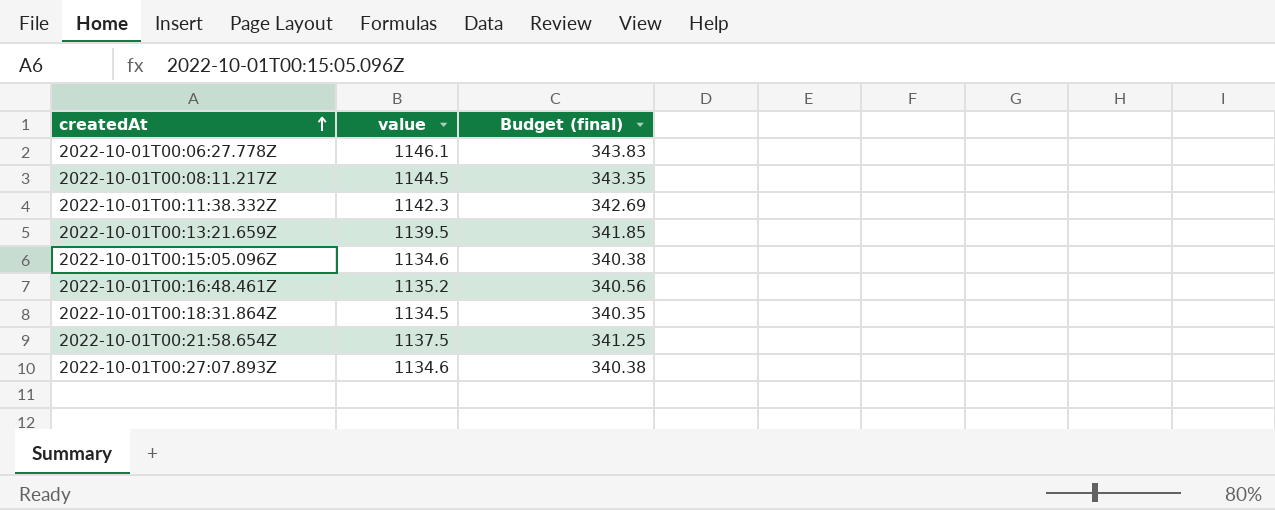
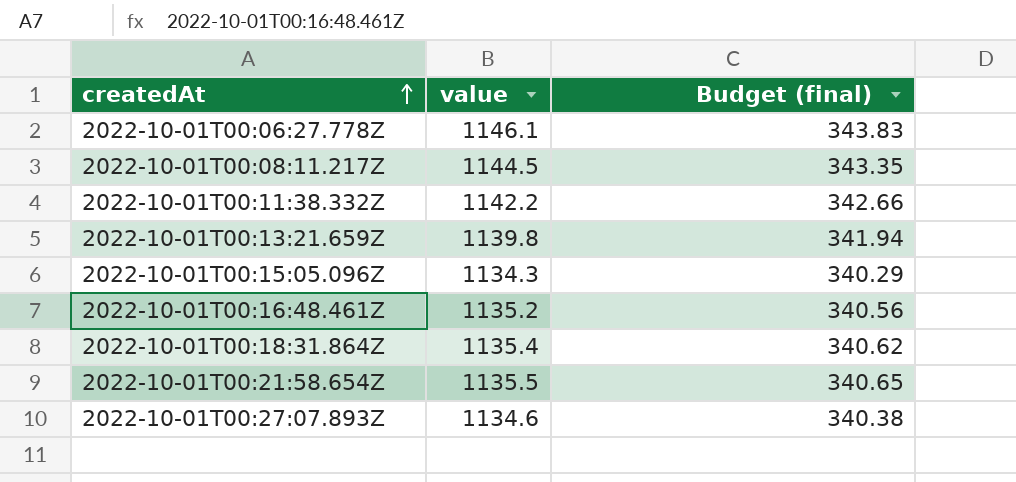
2022-10-01T00:11:38.332Z | value: 1142.3 -> 1142.2
2022-10-01T00:11:38.332Z | Budget (final): 342.69 -> 342.66
2022-10-01T00:13:21.659Z | value: 1139.5 -> 1139.8
2022-10-01T00:13:21.659Z | Budget (final): 341.85 -> 341.94
2022-10-01T00:15:05.096Z | value: 1134.6 -> 1134.3
2022-10-01T00:15:05.096Z | Budget (final): 340.38 -> 340.29
2022-10-01T00:18:31.864Z | value: 1134.5 -> 1135.4
2022-10-01T00:18:31.864Z | Budget (final): 340.35 -> 340.62
2022-10-01T00:21:58.654Z | value: 1137.5 -> 1135.5
2022-10-01T00:21:58.654Z | Budget (final): 341.25 -> 340.65

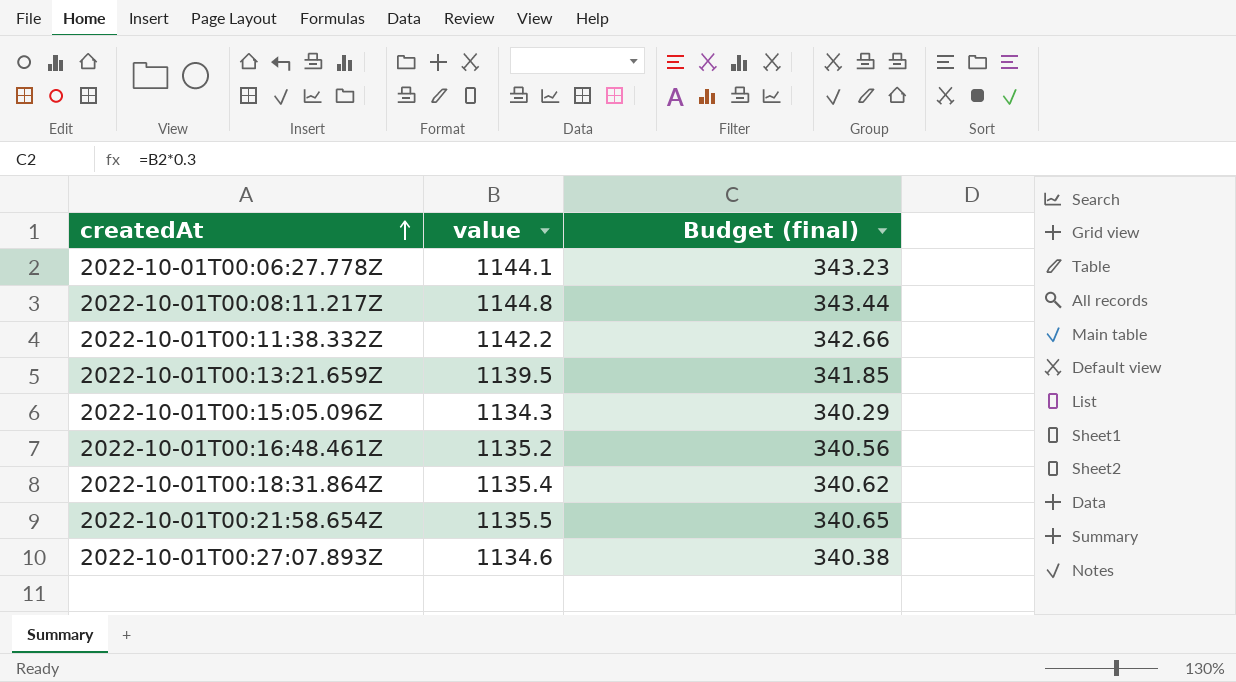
2022-10-01T00:06:27.778Z | value: 1146.1 -> 1144.1
2022-10-01T00:06:27.778Z | Budget (final): 343.83 -> 343.23
2022-10-01T00:08:11.217Z | value: 1144.5 -> 1144.8
2022-10-01T00:08:11.217Z | Budget (final): 343.35 -> 343.44
2022-10-01T00:13:21.659Z | value: 1139.8 -> 1139.5
2022-10-01T00:13:21.659Z | Budget (final): 341.94 -> 341.85

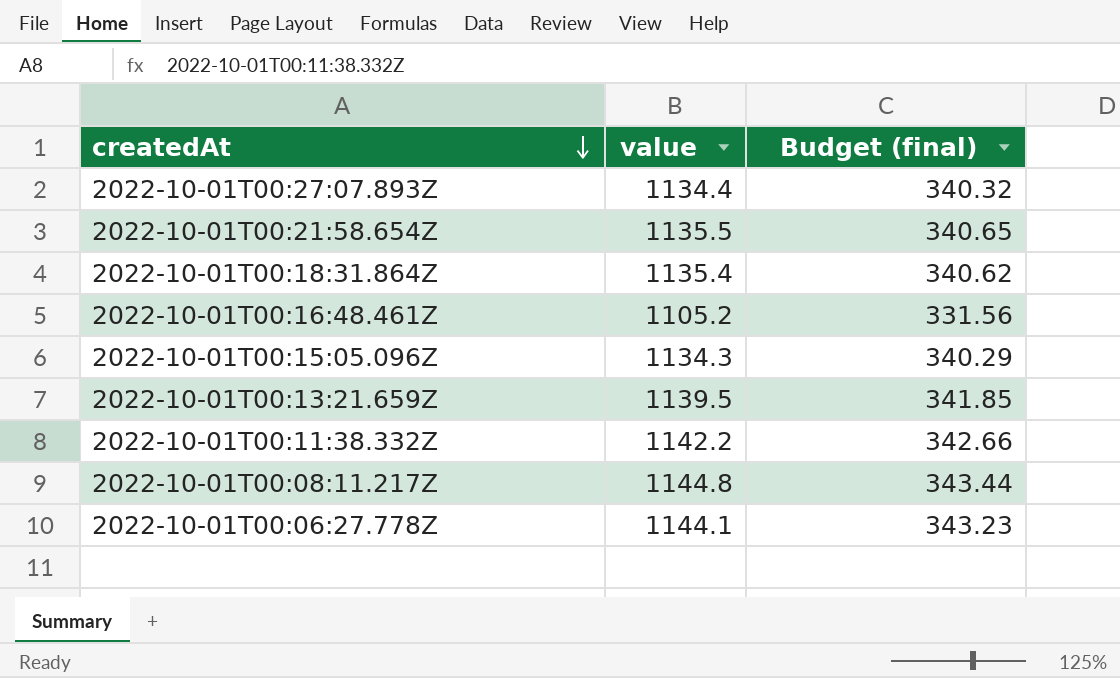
row order: createdAt ascending -> createdAt descending
2022-10-01T00:27:07.893Z | value: 1134.6 -> 1134.4
2022-10-01T00:27:07.893Z | Budget (final): 340.38 -> 340.32
2022-10-01T00:16:48.461Z | value: 1135.2 -> 1105.2
2022-10-01T00:16:48.461Z | Budget (final): 340.56 -> 331.56

